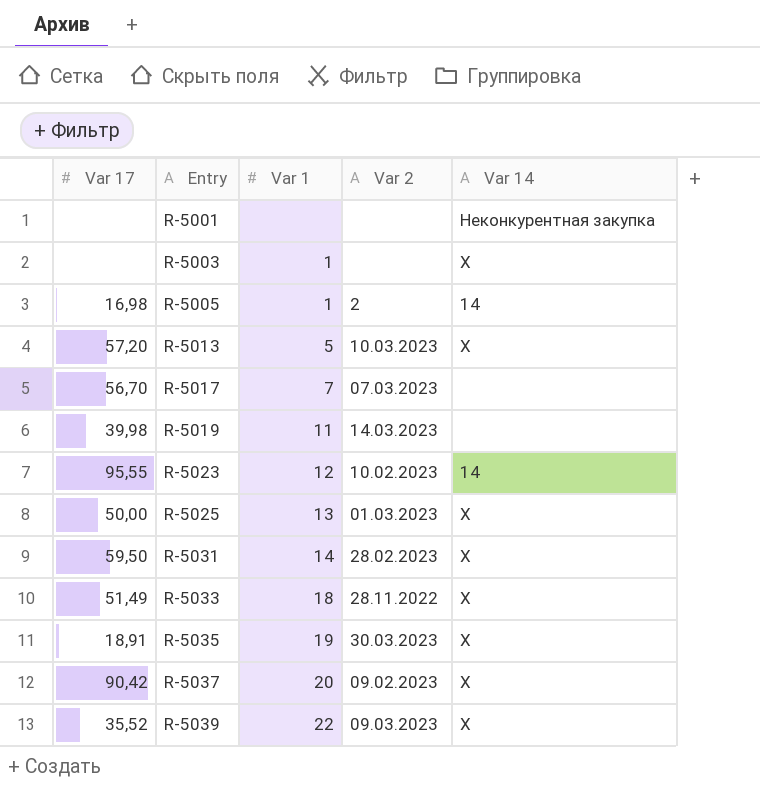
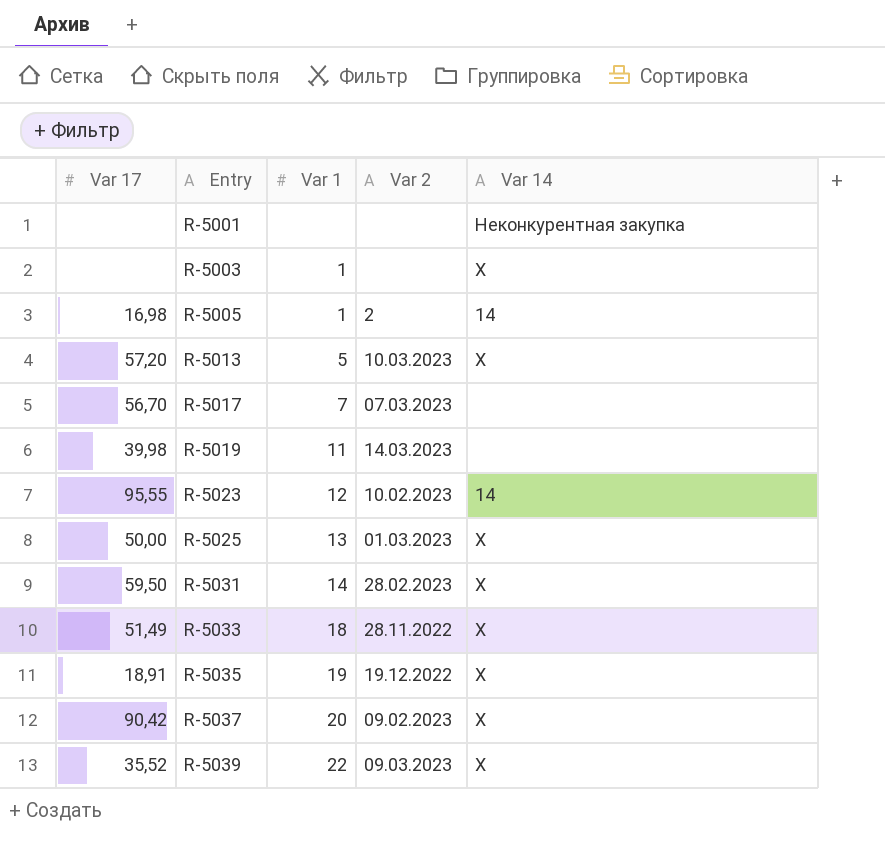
R-5035 | Var 2: 30.03.2023 -> 19.12.2022

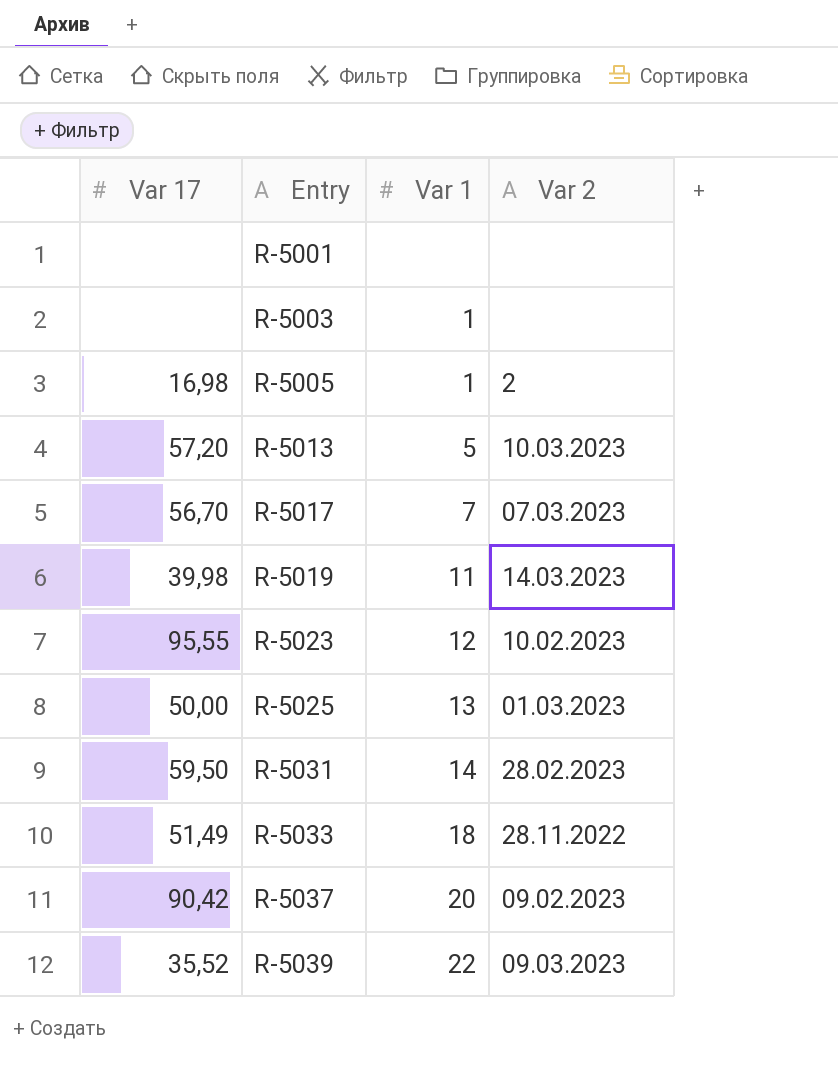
column Var 14 | position: 5 -> none
row R-5035: 18,91 | 19 | 19.12.2022 | Х -> none

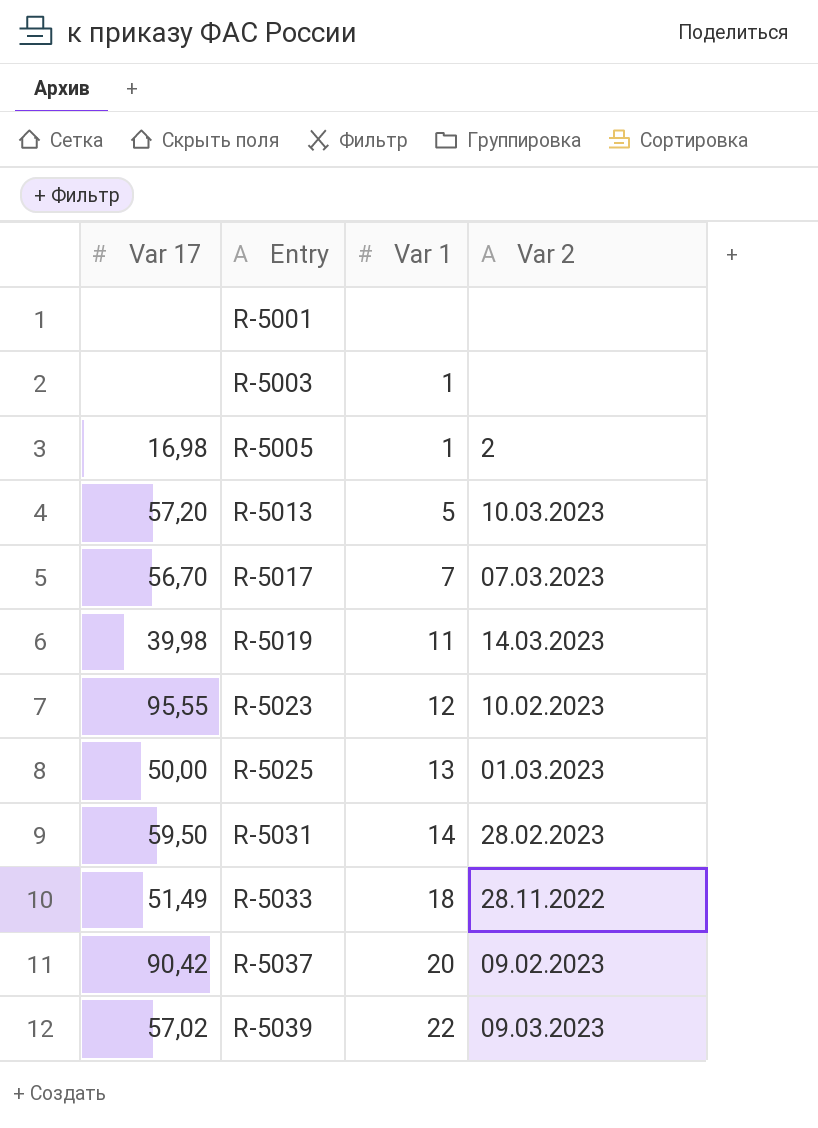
R-5039 | Var 17: 35,52 -> 57,02

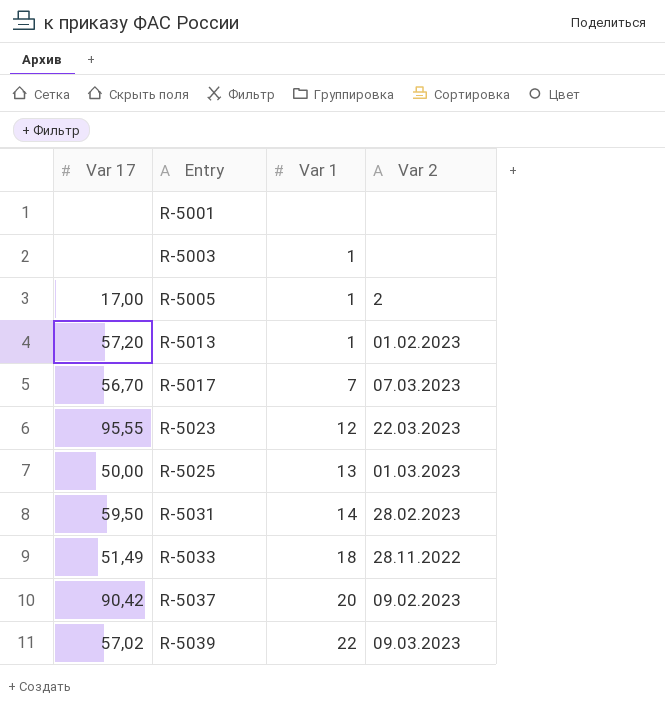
row R-5019: 39,98 | 11 | 14.03.2023 -> none
R-5005 | Var 17: 16,98 -> 17,00
R-5013 | Var 1: 5 -> 1
R-5013 | Var 2: 10.03.2023 -> 01.02.2023
R-5023 | Var 2: 10.02.2023 -> 22.03.2023

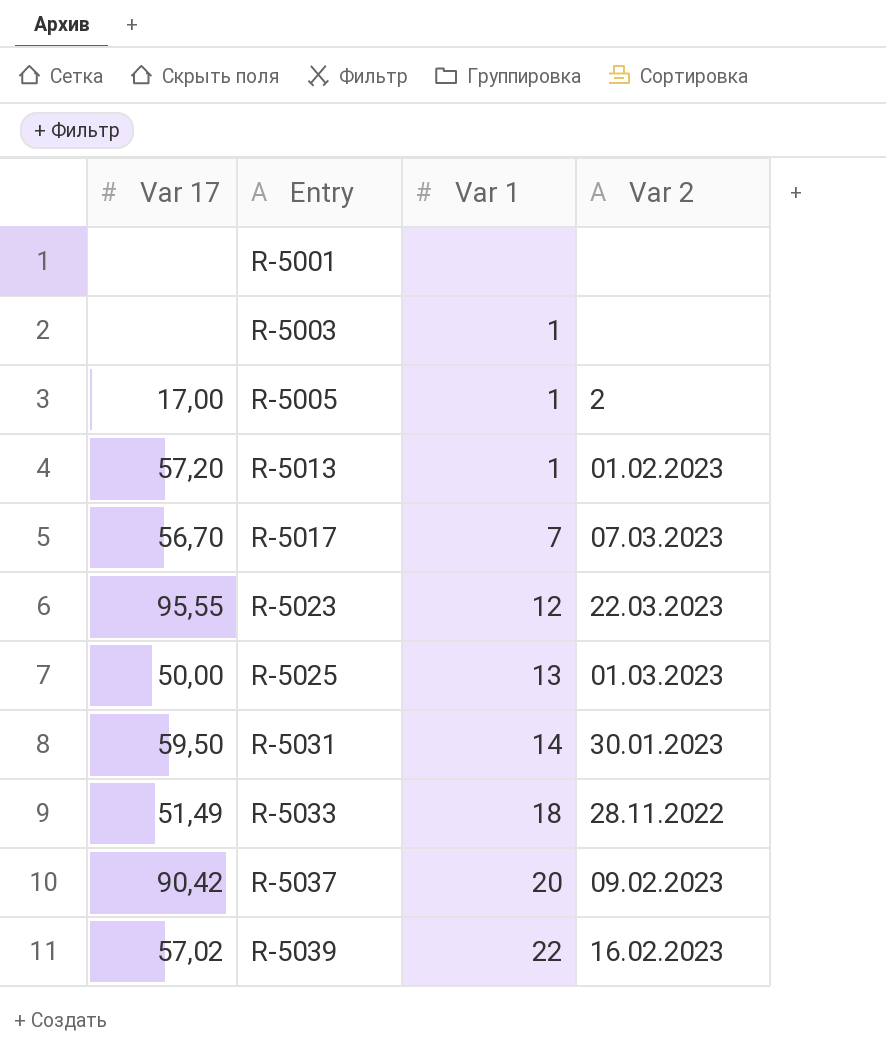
R-5031 | Var 2: 28.02.2023 -> 30.01.2023
R-5039 | Var 2: 09.03.2023 -> 16.02.2023

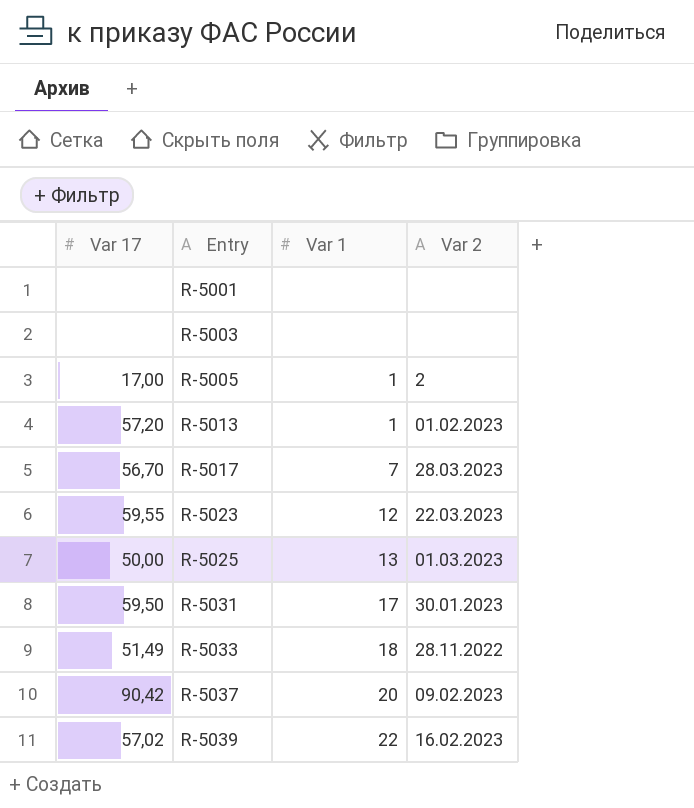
R-5003 | Var 1: 1 -> none
R-5017 | Var 2: 07.03.2023 -> 28.03.2023
R-5023 | Var 17: 95,55 -> 59,55
R-5031 | Var 1: 14 -> 17

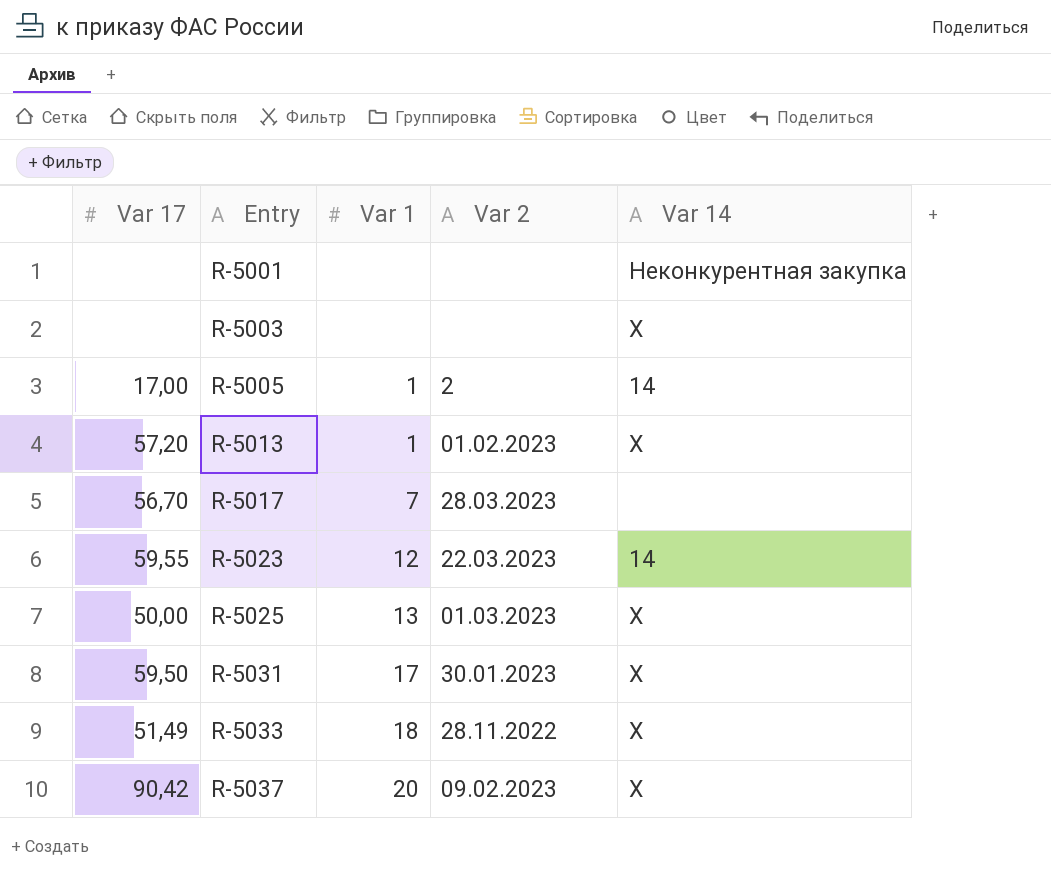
column Var 14 | position: none -> 5
row R-5039: 57,02 | 22 | 16.02.2023 -> none

